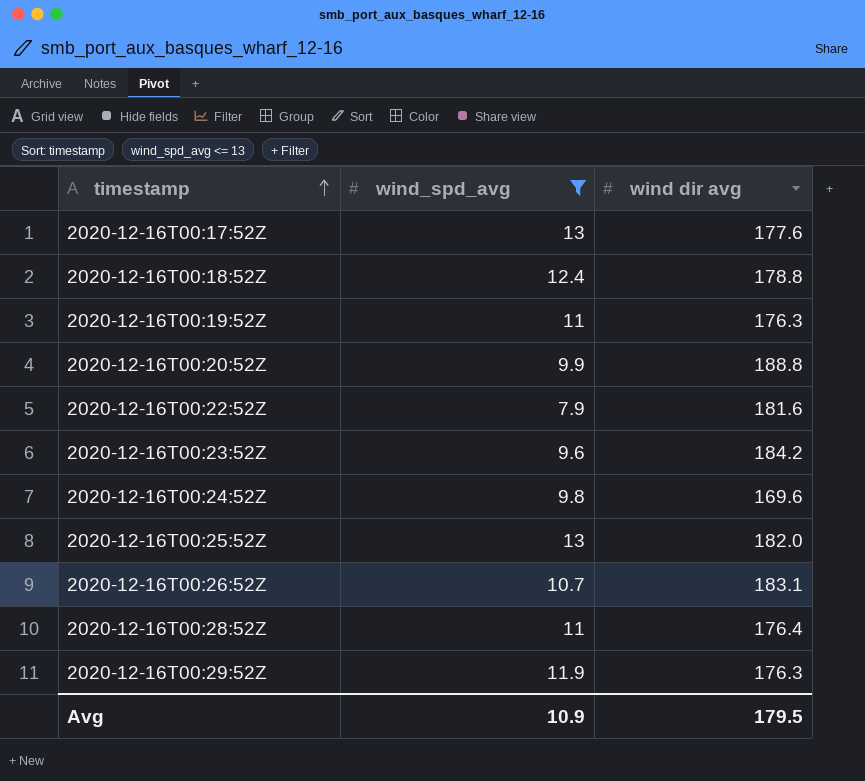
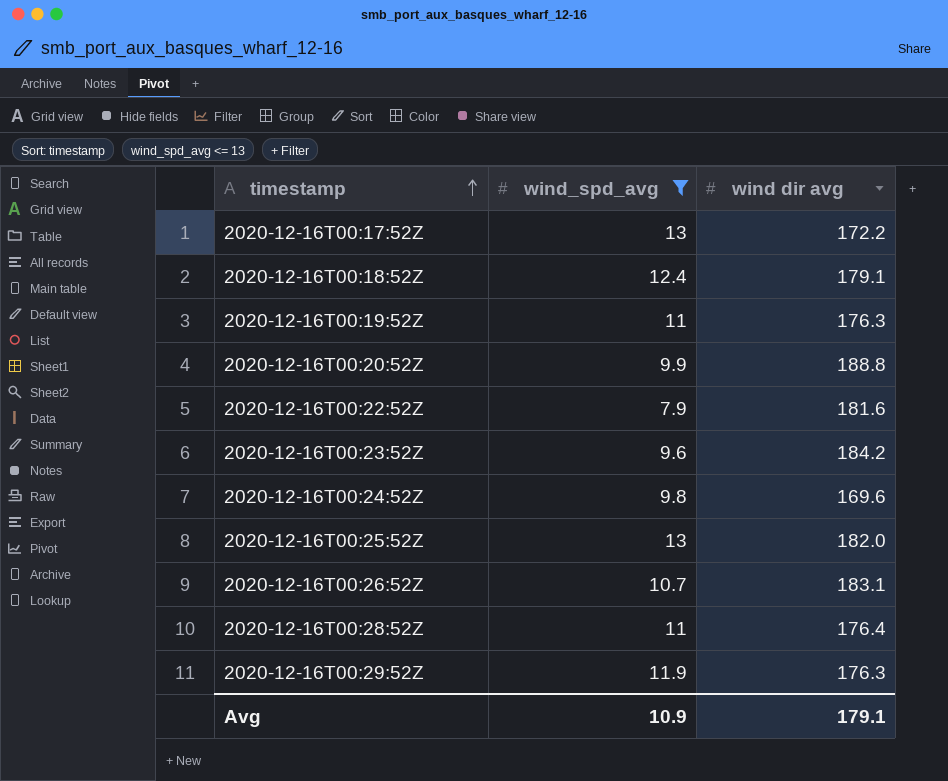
2020-12-16T00:17:52Z | wind dir avg: 177.6 -> 172.2
2020-12-16T00:18:52Z | wind dir avg: 178.8 -> 179.1
Avg | wind dir avg: 179.5 -> 179.1

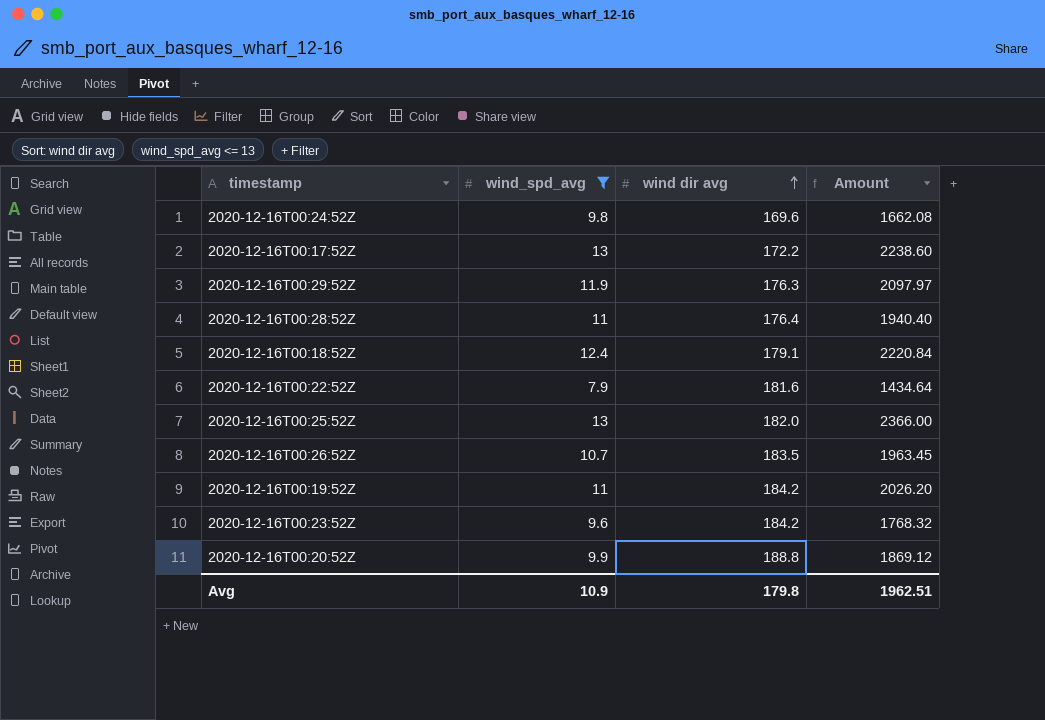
row order: timestamp ascending -> wind dir avg ascending
column Amount | formula: none -> [wind_spd_avg] * [wind dir avg]
2020-12-16T00:26:52Z | wind dir avg: 183.1 -> 183.5
2020-12-16T00:19:52Z | wind dir avg: 176.3 -> 184.2
Avg | wind dir avg: 179.1 -> 179.8

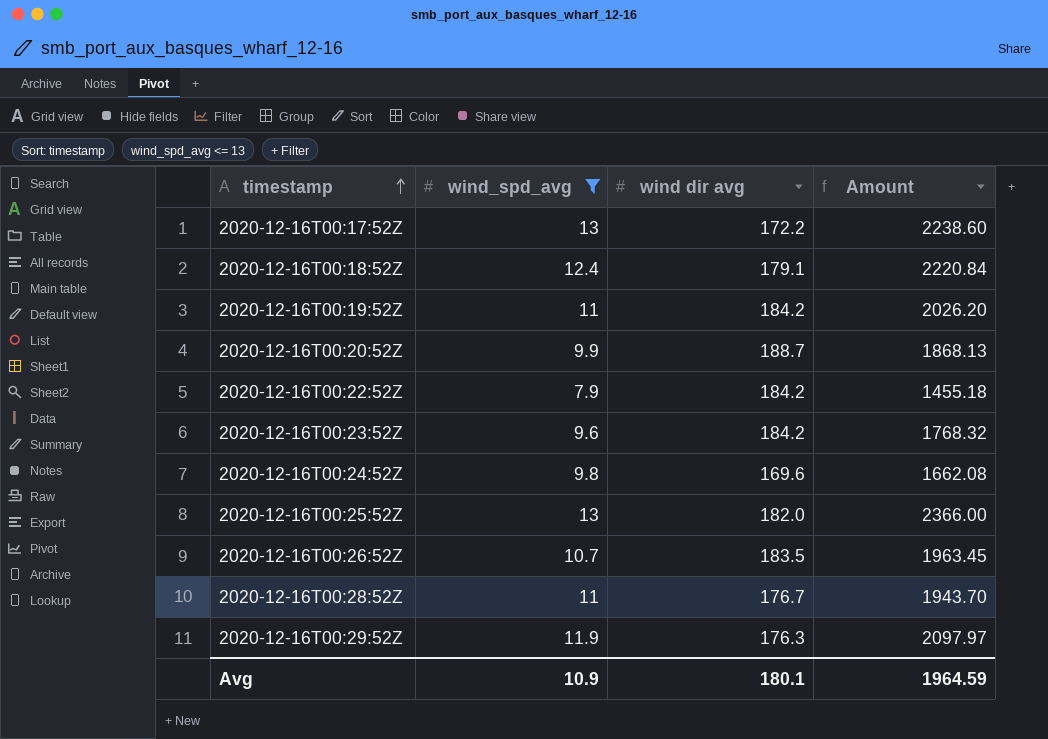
row order: wind dir avg ascending -> timestamp ascending
2020-12-16T00:20:52Z | wind dir avg: 188.8 -> 188.7
2020-12-16T00:20:52Z | Amount: 1869.12 -> 1868.13
2020-12-16T00:22:52Z | wind dir avg: 181.6 -> 184.2
2020-12-16T00:22:52Z | Amount: 1434.64 -> 1455.18
2020-12-16T00:28:52Z | wind dir avg: 176.4 -> 176.7
2020-12-16T00:28:52Z | Amount: 1940.40 -> 1943.70
Avg | wind dir avg: 179.8 -> 180.1
Avg | Amount: 1962.51 -> 1964.59

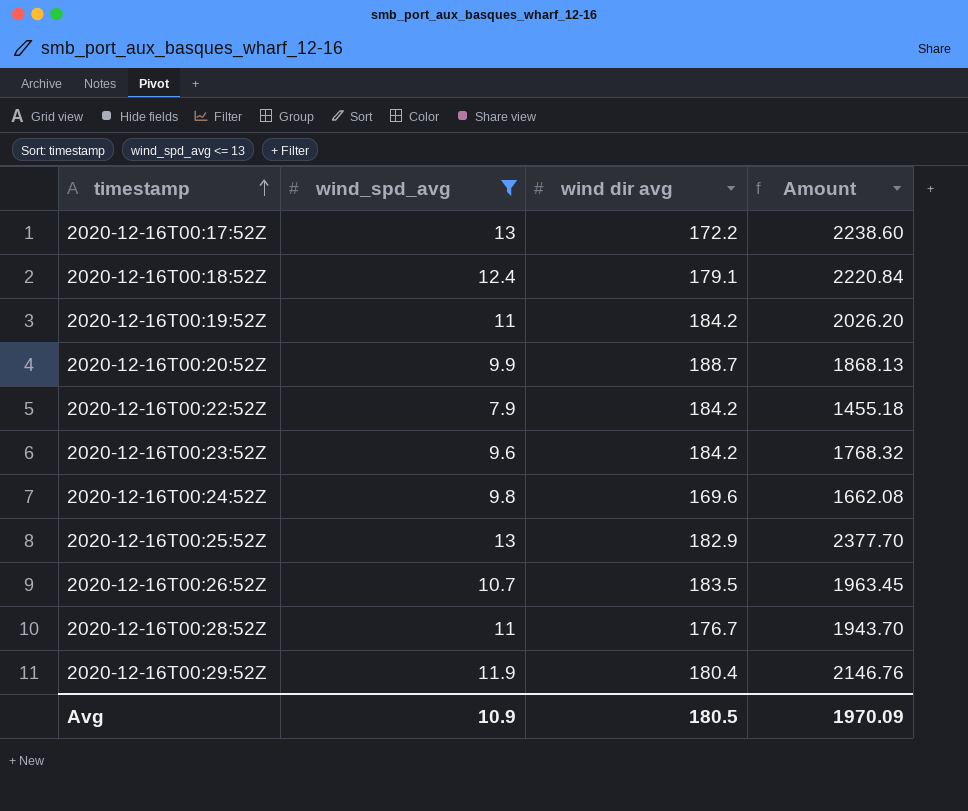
2020-12-16T00:25:52Z | wind dir avg: 182.0 -> 182.9
2020-12-16T00:25:52Z | Amount: 2366.00 -> 2377.70
2020-12-16T00:29:52Z | wind dir avg: 176.3 -> 180.4
2020-12-16T00:29:52Z | Amount: 2097.97 -> 2146.76
Avg | wind dir avg: 180.1 -> 180.5
Avg | Amount: 1964.59 -> 1970.09

